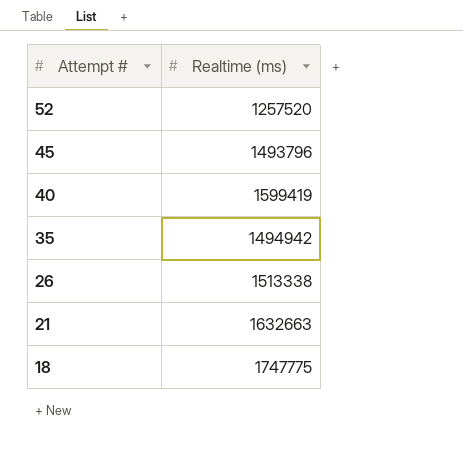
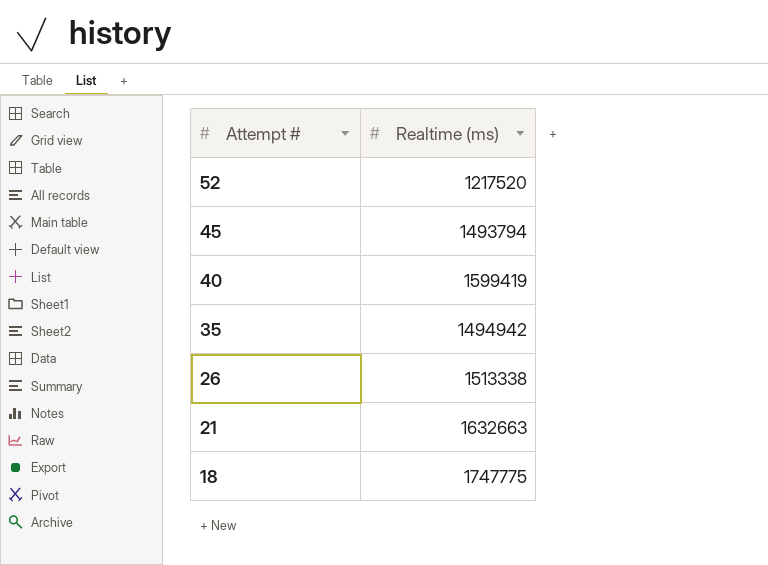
52 | Realtime (ms): 1257520 -> 1217520
45 | Realtime (ms): 1493796 -> 1493794

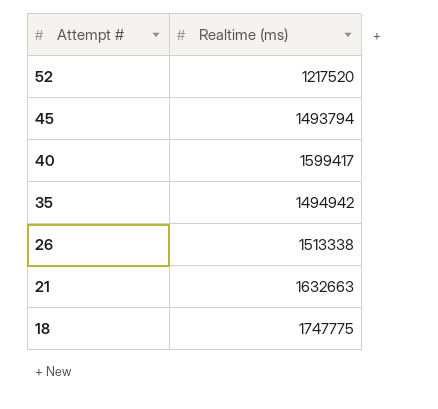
40 | Realtime (ms): 1599419 -> 1599417

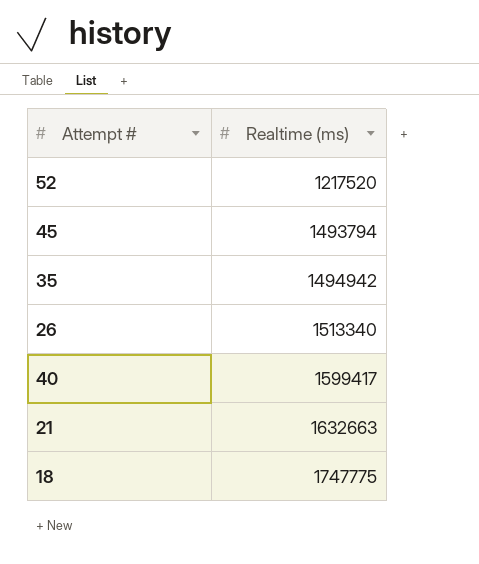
row order: Attempt # descending -> Realtime (ms) ascending
26 | Realtime (ms): 1513338 -> 1513340

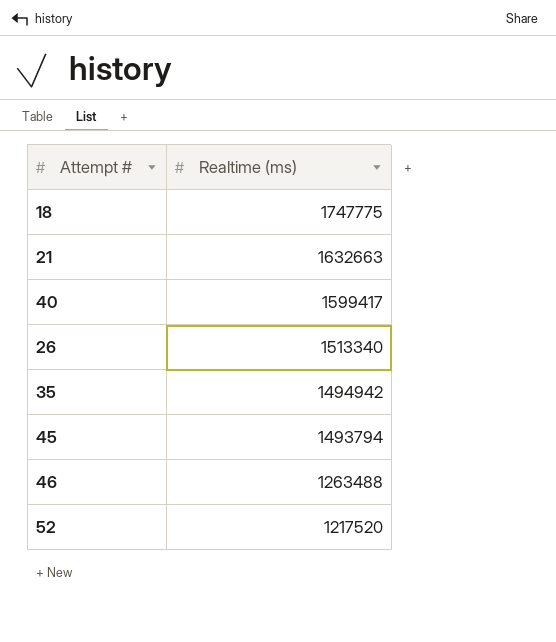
row order: Realtime (ms) ascending -> Realtime (ms) descending
row 46: none -> 1263488

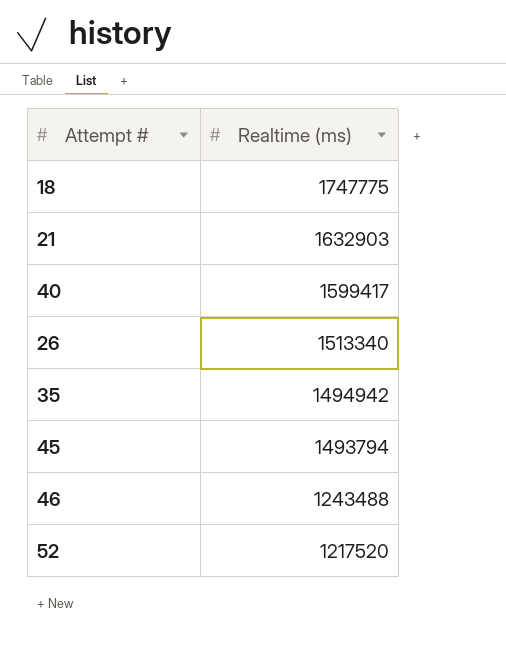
21 | Realtime (ms): 1632663 -> 1632903
46 | Realtime (ms): 1263488 -> 1243488

